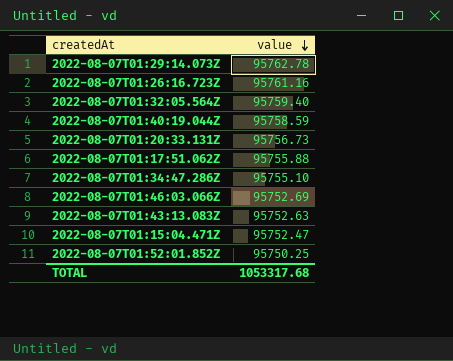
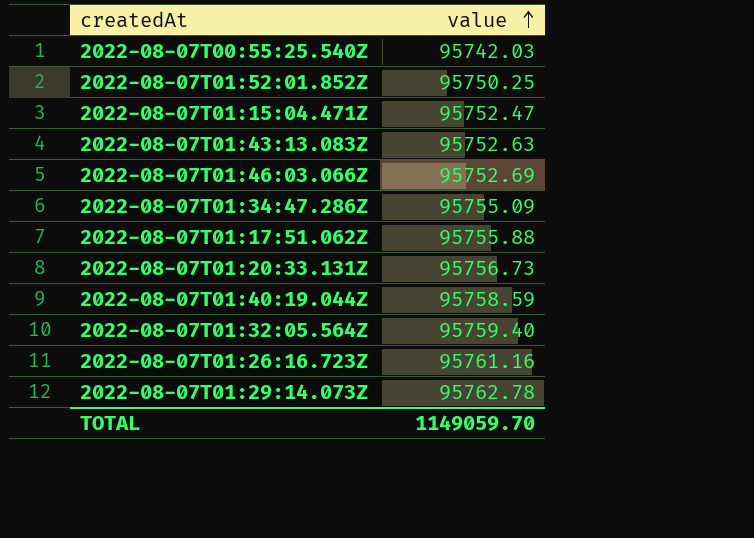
row order: value descending -> value ascending
row 2022-08-07T00:55:25.540Z: none -> 95742.03
2022-08-07T01:34:47.286Z | value: 95755.10 -> 95755.09
TOTAL | value: 1053317.68 -> 1149059.70

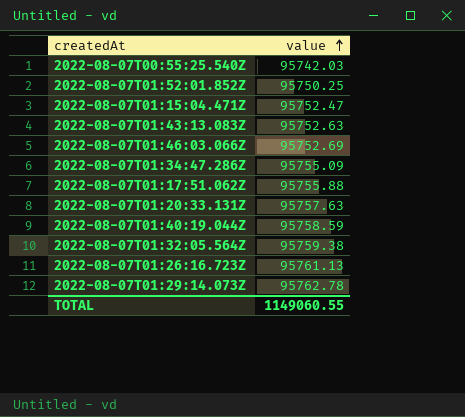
2022-08-07T01:20:33.131Z | value: 95756.73 -> 95757.63
2022-08-07T01:32:05.564Z | value: 95759.40 -> 95759.38
2022-08-07T01:26:16.723Z | value: 95761.16 -> 95761.13
TOTAL | value: 1149059.70 -> 1149060.55

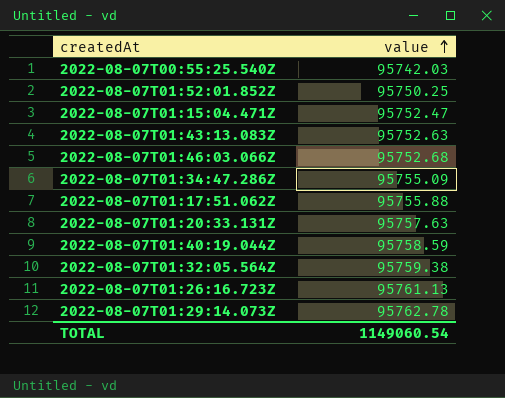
2022-08-07T01:46:03.066Z | value: 95752.69 -> 95752.68
TOTAL | value: 1149060.55 -> 1149060.54

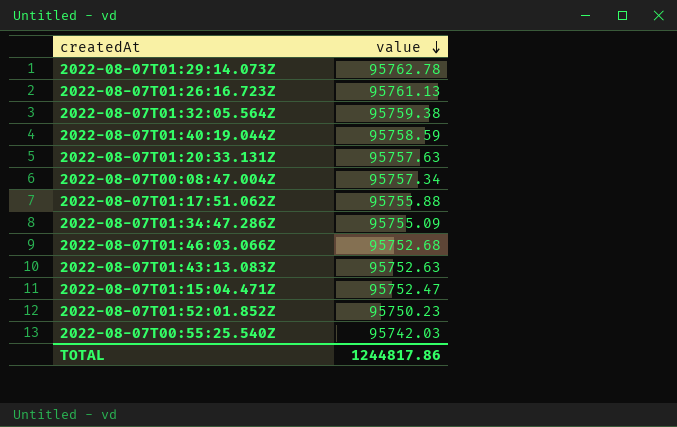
row order: value ascending -> value descending
row 2022-08-07T00:08:47.004Z: none -> 95757.34
2022-08-07T01:52:01.852Z | value: 95750.25 -> 95750.23
TOTAL | value: 1149060.54 -> 1244817.86

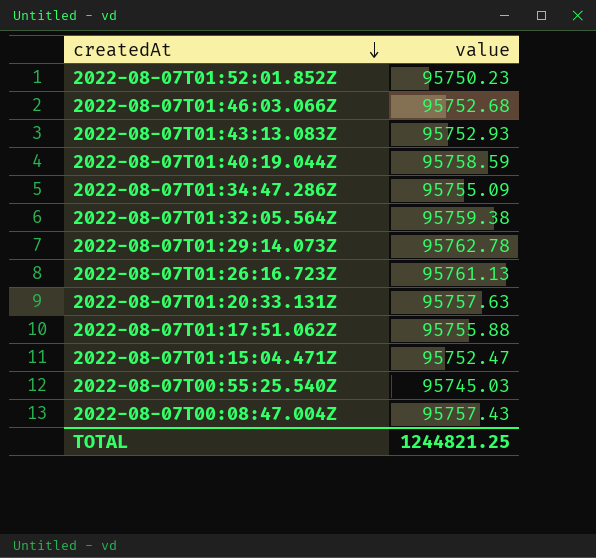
row order: value descending -> createdAt descending
2022-08-07T01:43:13.083Z | value: 95752.63 -> 95752.93
2022-08-07T00:55:25.540Z | value: 95742.03 -> 95745.03
2022-08-07T00:08:47.004Z | value: 95757.34 -> 95757.43
TOTAL | value: 1244817.86 -> 1244821.25

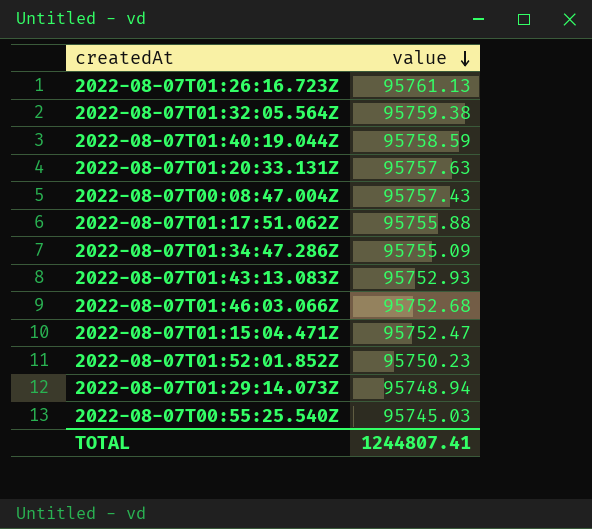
row order: createdAt descending -> value descending
2022-08-07T01:29:14.073Z | value: 95762.78 -> 95748.94
TOTAL | value: 1244821.25 -> 1244807.41

